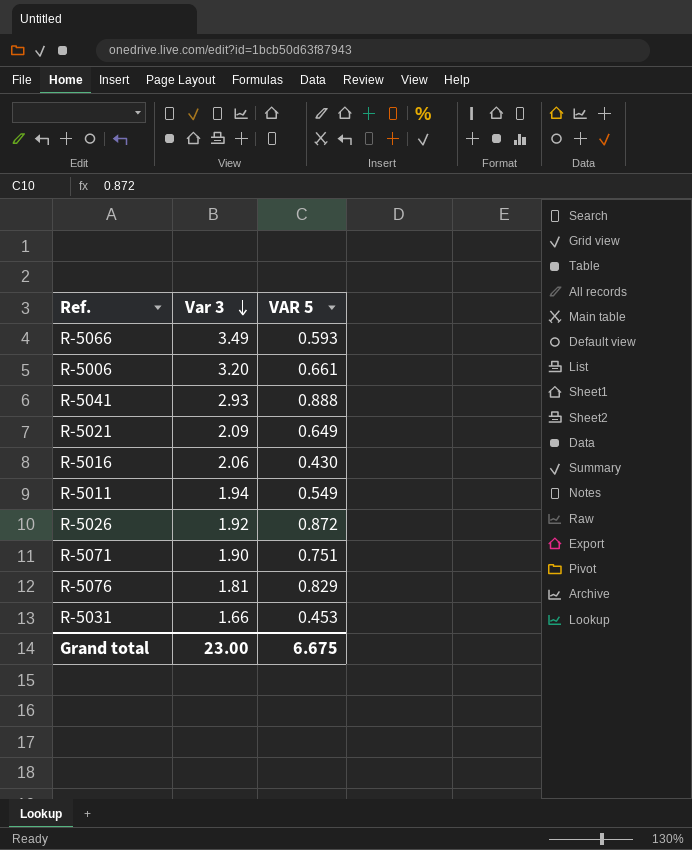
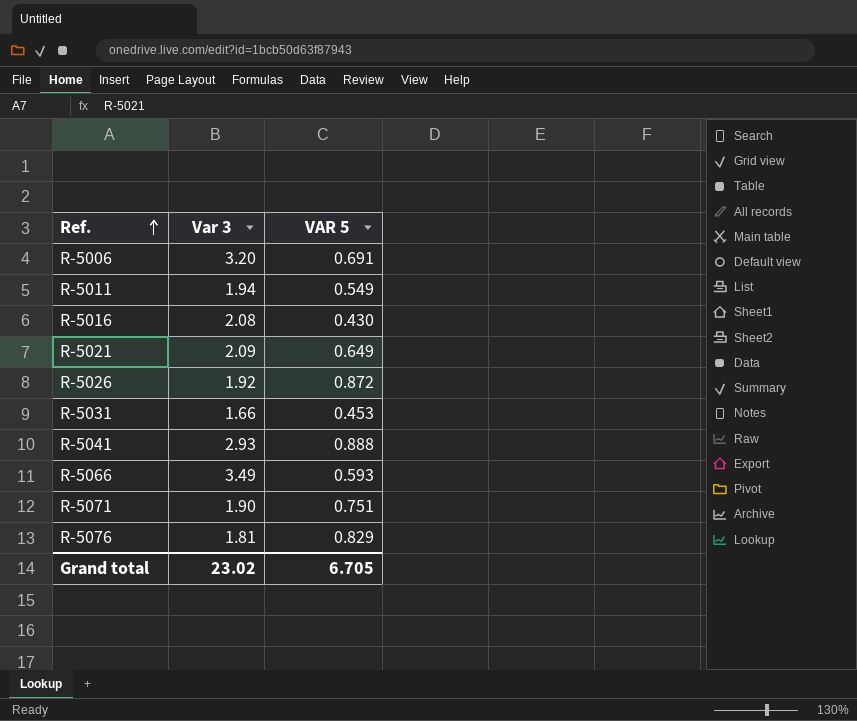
row order: Var 3 descending -> Ref. ascending
R-5006 | VAR 5: 0.661 -> 0.691
R-5016 | Var 3: 2.06 -> 2.08
Grand total | Var 3: 23.00 -> 23.02
Grand total | VAR 5: 6.675 -> 6.705

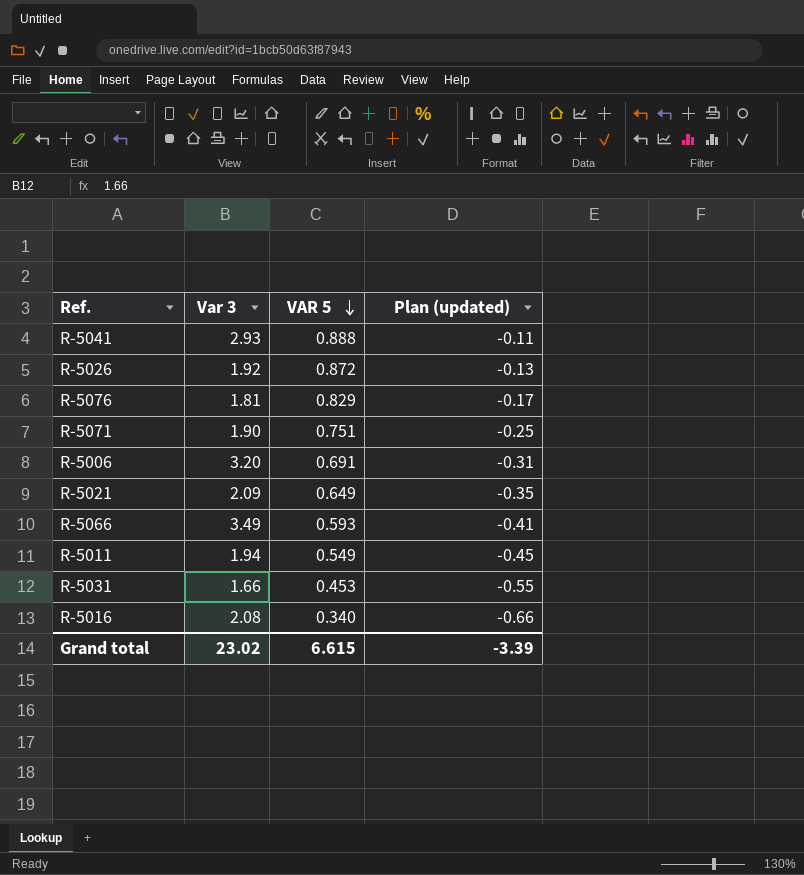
row order: Ref. ascending -> VAR 5 descending
column Plan (updated) | formula: none -> [VAR 5] - 1
R-5016 | VAR 5: 0.430 -> 0.340
Grand total | VAR 5: 6.705 -> 6.615

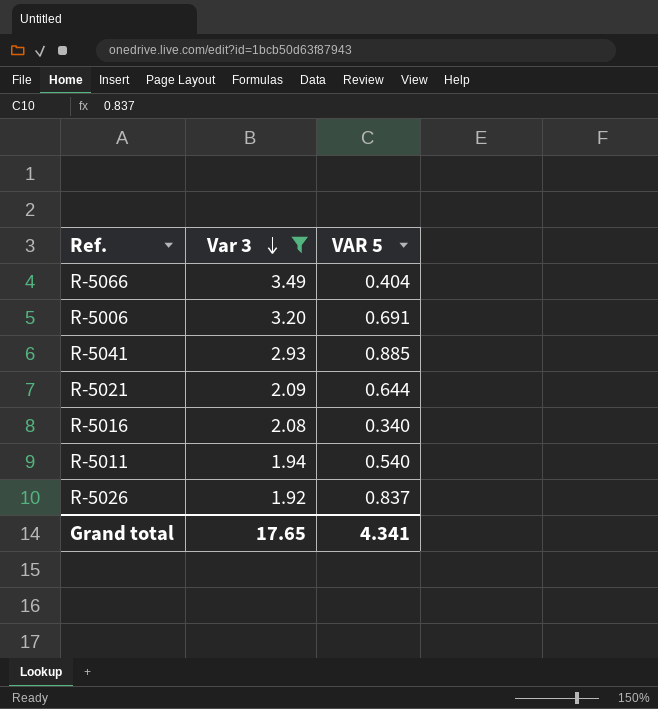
filter: none -> Var 3 >= 1.92
row order: VAR 5 descending -> Var 3 descending
column Plan (updated) | formula: [VAR 5] - 1 -> none
R-5066 | VAR 5: 0.593 -> 0.404
R-5041 | VAR 5: 0.888 -> 0.885
R-5021 | VAR 5: 0.649 -> 0.644
R-5011 | VAR 5: 0.549 -> 0.540
R-5026 | VAR 5: 0.872 -> 0.837
Grand total | Var 3: 23.02 -> 17.65
Grand total | VAR 5: 6.615 -> 4.341

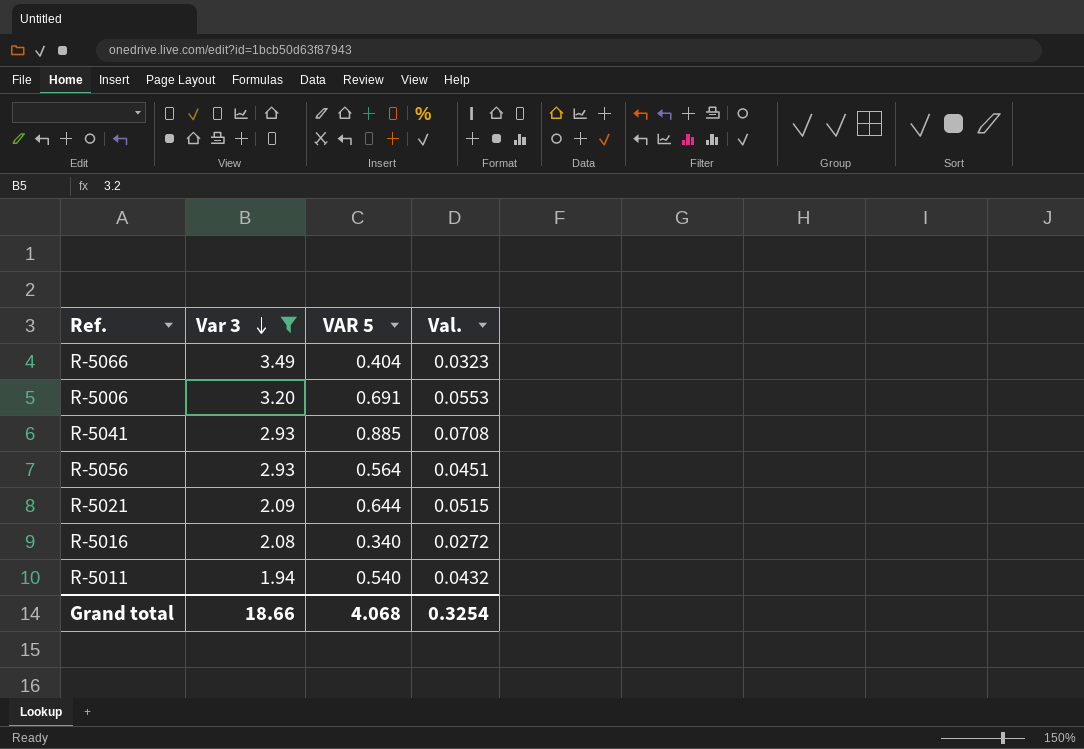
column Val. | formula: none -> [VAR 5] * 0.08
row R-5026: 1.92 | 0.837 -> none
row R-5056: none -> 2.93 | 0.564 | 0.0451
Grand total | Var 3: 17.65 -> 18.66
Grand total | VAR 5: 4.341 -> 4.068

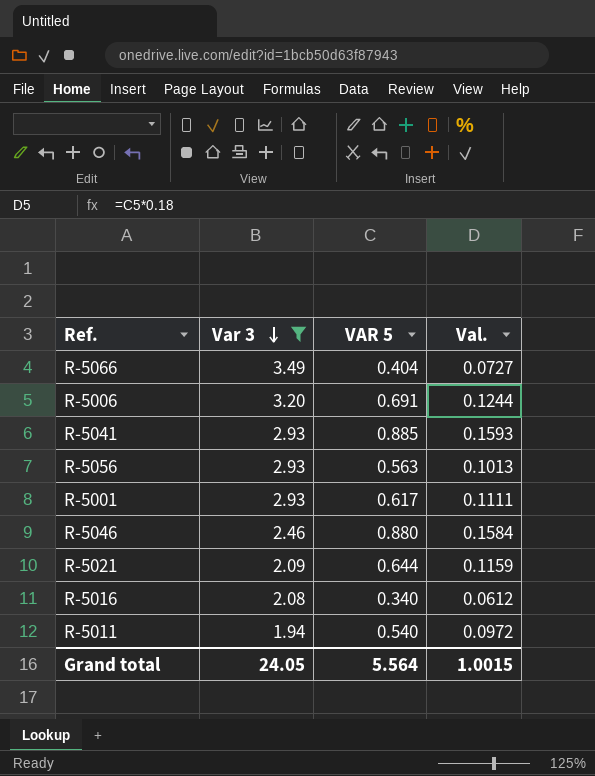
column Val. | formula: [VAR 5] * 0.08 -> [VAR 5] * 0.18
R-5056 | VAR 5: 0.564 -> 0.563
row R-5001: none -> 2.93 | 0.617 | 0.1111
row R-5046: none -> 2.46 | 0.880 | 0.1584
Grand total | Var 3: 18.66 -> 24.05
Grand total | VAR 5: 4.068 -> 5.564
Grand total | Val.: 0.3254 -> 1.0015

